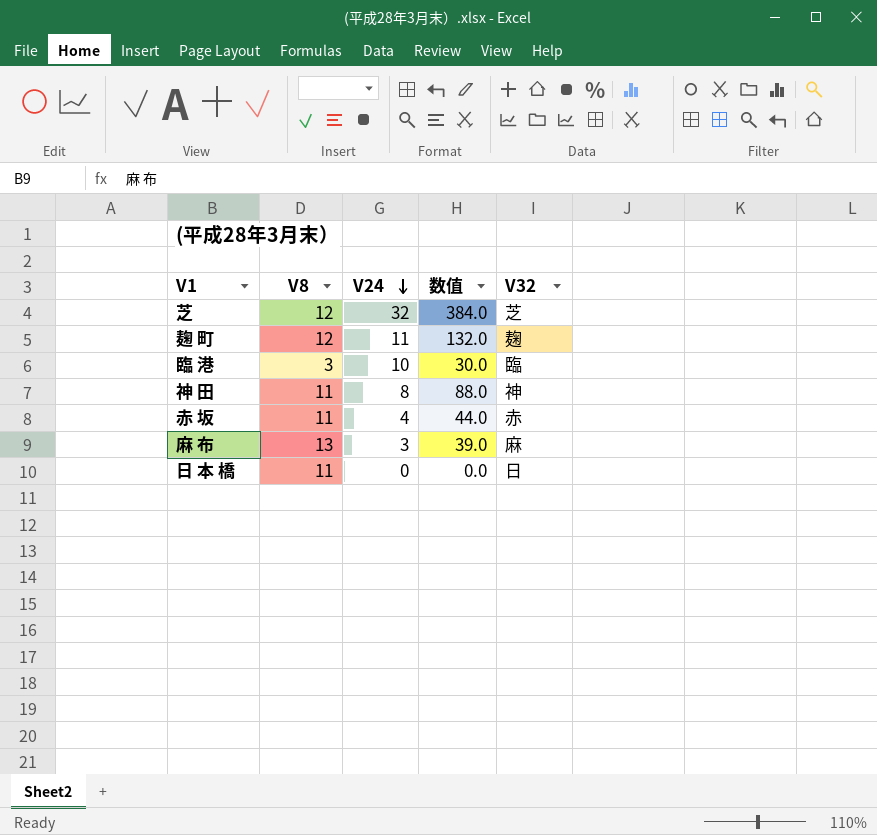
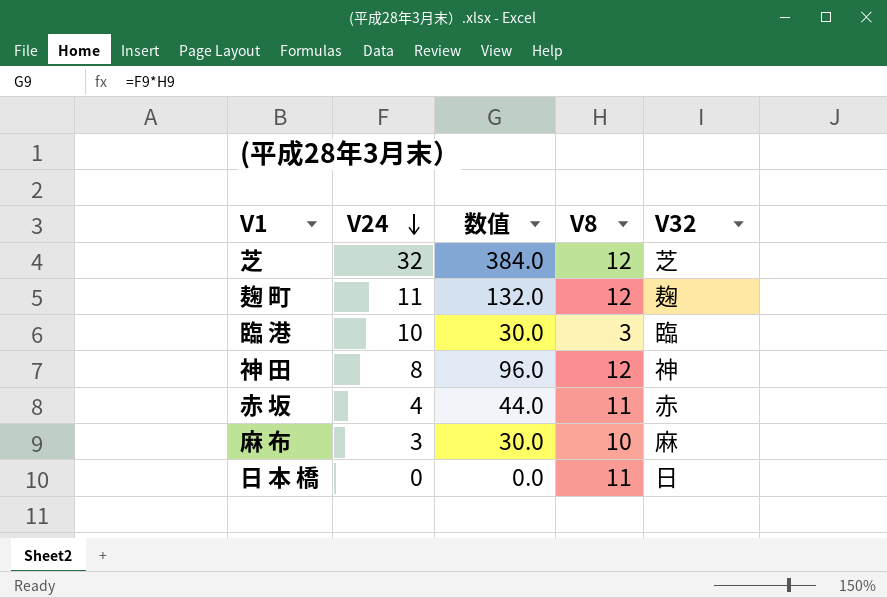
column V8 | position: 2 -> 4
神 田 | 数值: 88.0 -> 96.0
神 田 | V8: 11 -> 12
麻 布 | 数值: 39.0 -> 30.0
麻 布 | V8: 13 -> 10

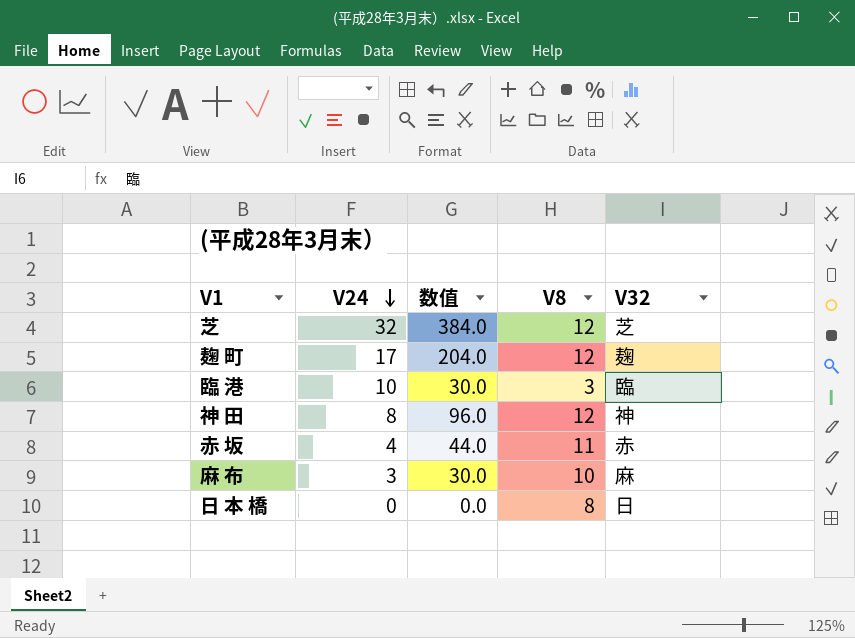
麹 町 | V24: 11 -> 17
麹 町 | 数值: 132.0 -> 204.0
日 本 橋 | V8: 11 -> 8

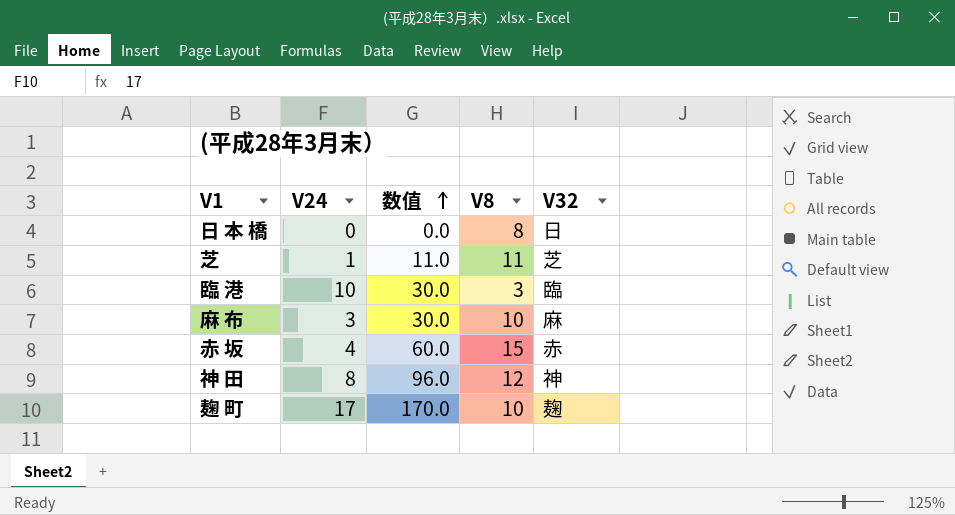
row order: V24 descending -> 数值 ascending
芝 | V24: 32 -> 1
芝 | 数值: 384.0 -> 11.0
芝 | V8: 12 -> 11
赤 坂 | 数值: 44.0 -> 60.0
赤 坂 | V8: 11 -> 15
麹 町 | 数值: 204.0 -> 170.0
麹 町 | V8: 12 -> 10

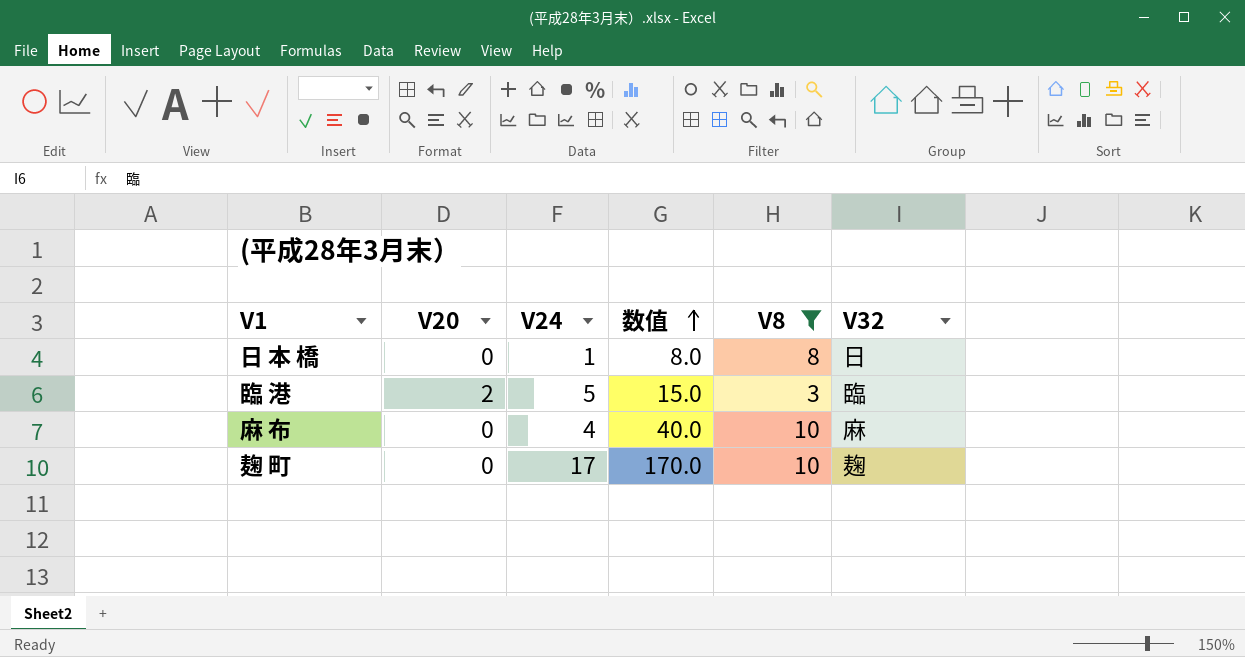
filter: none -> V8 <= 10
column V20 | position: none -> 2
日 本 橋 | V24: 0 -> 1
日 本 橋 | 数值: 0.0 -> 8.0
臨 港 | V24: 10 -> 5
臨 港 | 数值: 30.0 -> 15.0
麻 布 | V24: 3 -> 4
麻 布 | 数值: 30.0 -> 40.0

